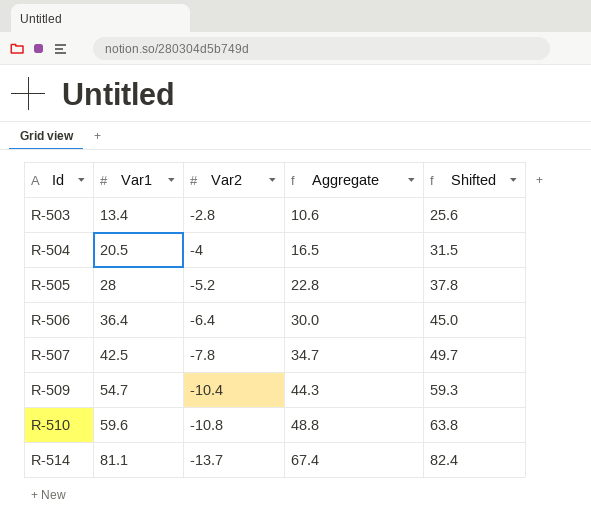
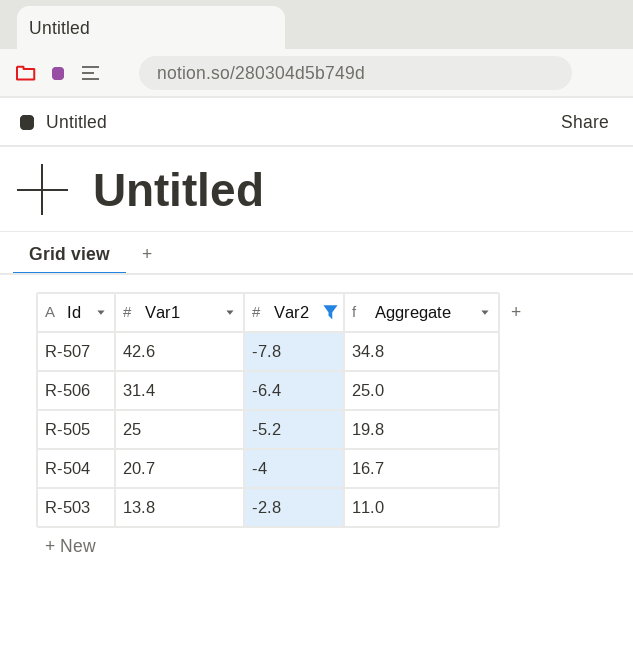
filter: none -> Var2 >= -7.8
row order: Id ascending -> Id descending
column Shifted | formula: [Aggregate] + 15 -> none
R-507 | Var1: 42.5 -> 42.6
R-507 | Aggregate: 34.7 -> 34.8
R-506 | Var1: 36.4 -> 31.4
R-506 | Aggregate: 30.0 -> 25.0
R-505 | Var1: 28 -> 25
R-505 | Aggregate: 22.8 -> 19.8
R-504 | Var1: 20.5 -> 20.7
R-504 | Aggregate: 16.5 -> 16.7
R-503 | Var1: 13.4 -> 13.8
R-503 | Aggregate: 10.6 -> 11.0

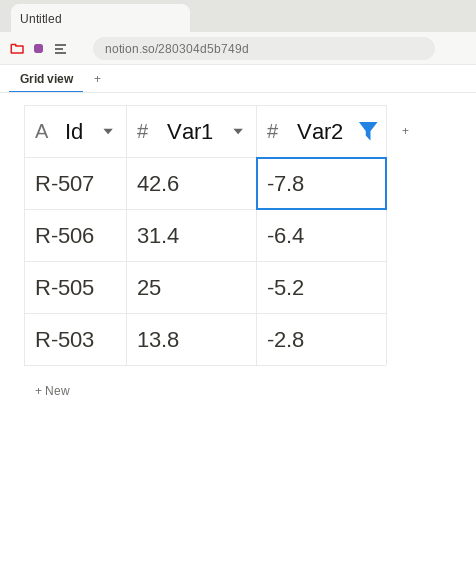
column Aggregate | formula: [Var1] + [Var2] -> none
row R-504: 20.7 | -4 | 16.7 -> none

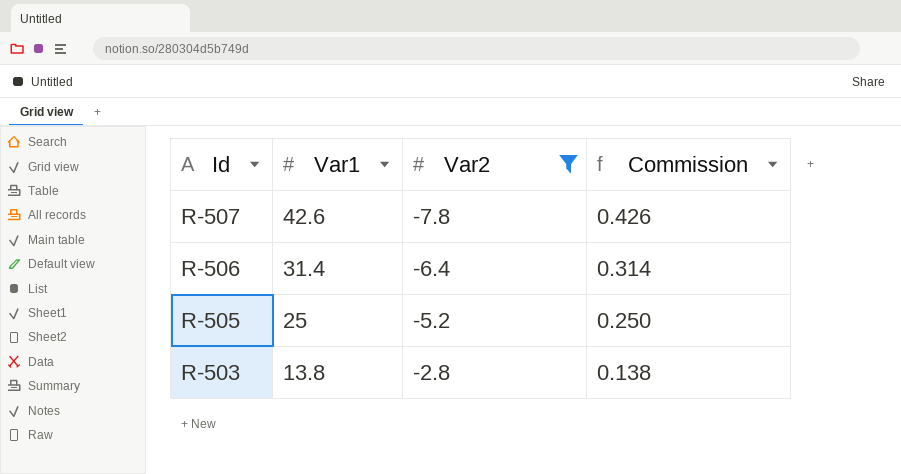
column Commission | formula: none -> [Var1] * 0.01

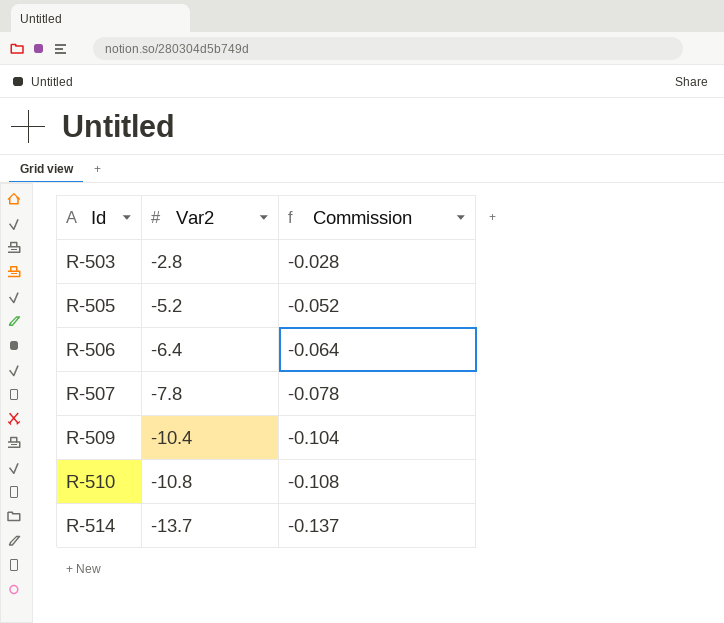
filter: Var2 >= -7.8 -> none
row order: Id descending -> Id ascending
column Var1 | position: 2 -> none
column Commission | formula: [Var1] * 0.01 -> [Var2] * 0.01

